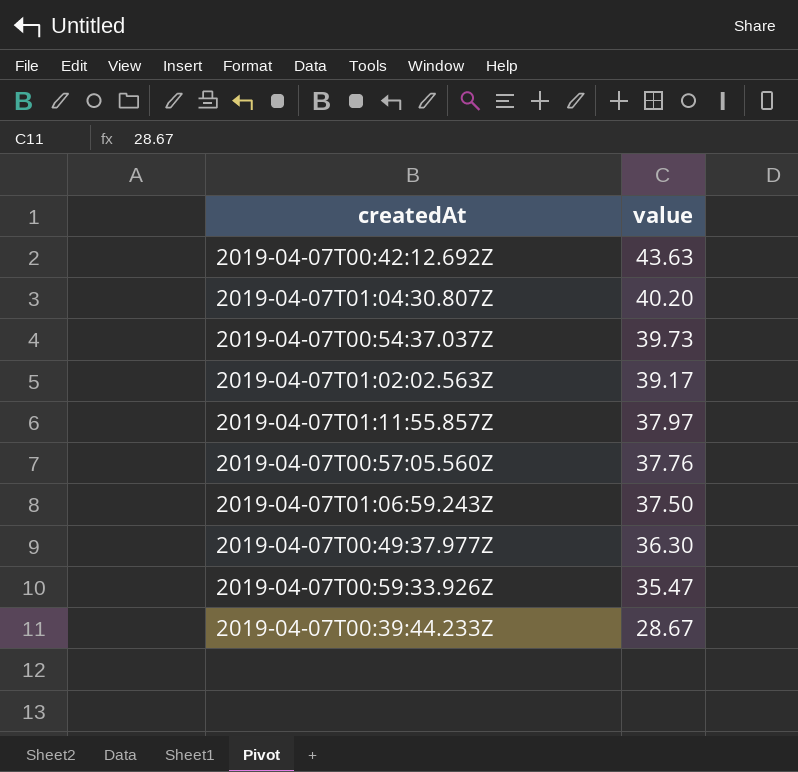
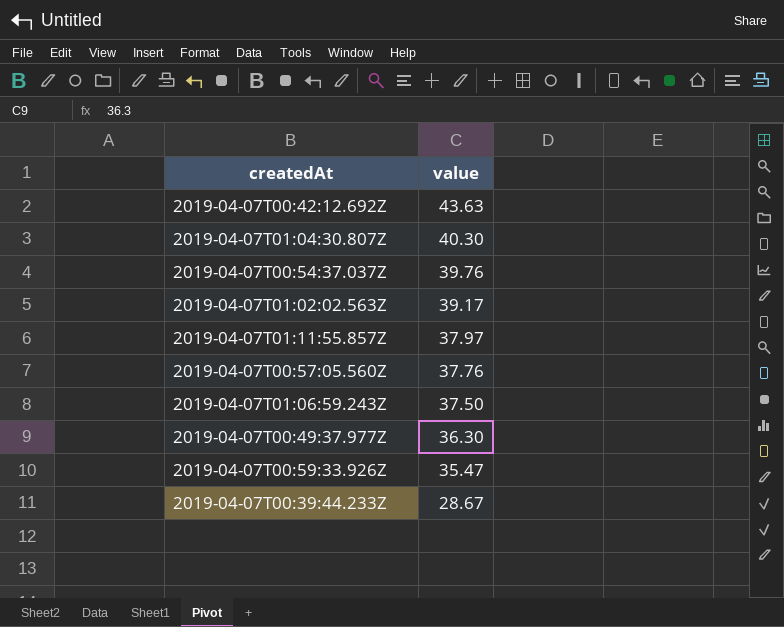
2019-04-07T01:04:30.807Z | value: 40.20 -> 40.30
2019-04-07T00:54:37.037Z | value: 39.73 -> 39.76

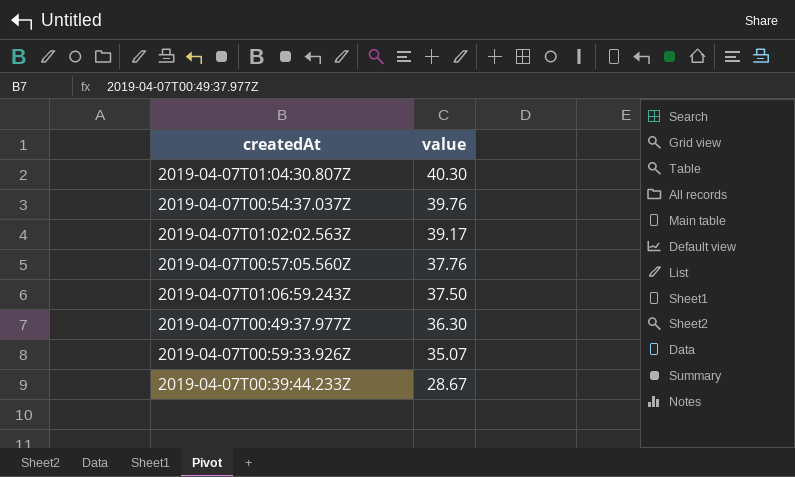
row 2019-04-07T00:42:12.692Z: 43.63 -> none
row 2019-04-07T01:11:55.857Z: 37.97 -> none
2019-04-07T00:59:33.926Z | value: 35.47 -> 35.07

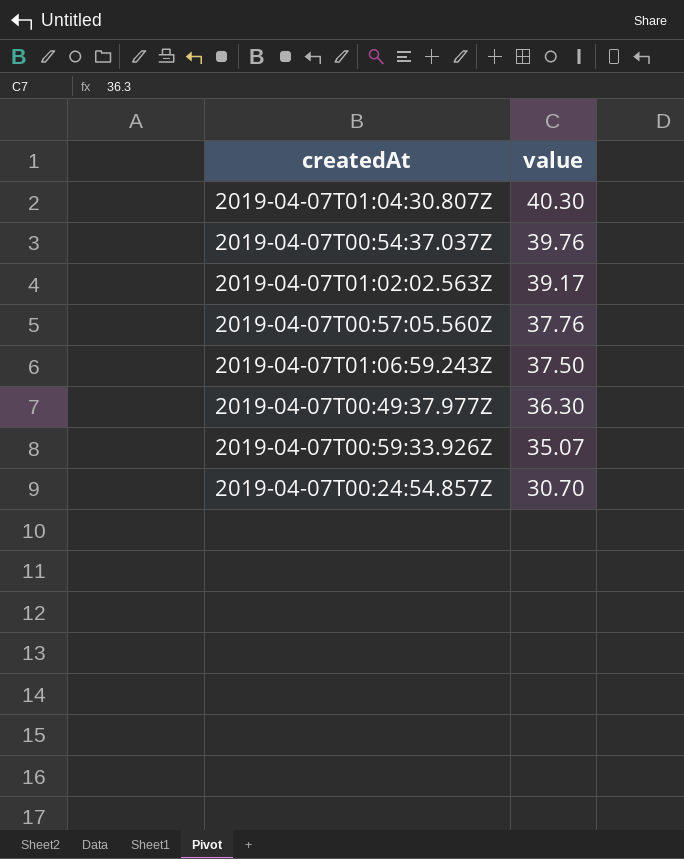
row 2019-04-07T00:39:44.233Z: 28.67 -> none
row 2019-04-07T00:24:54.857Z: none -> 30.70

